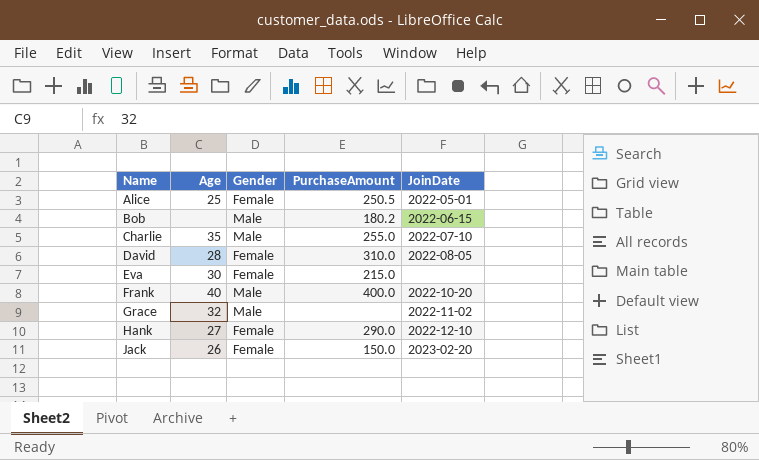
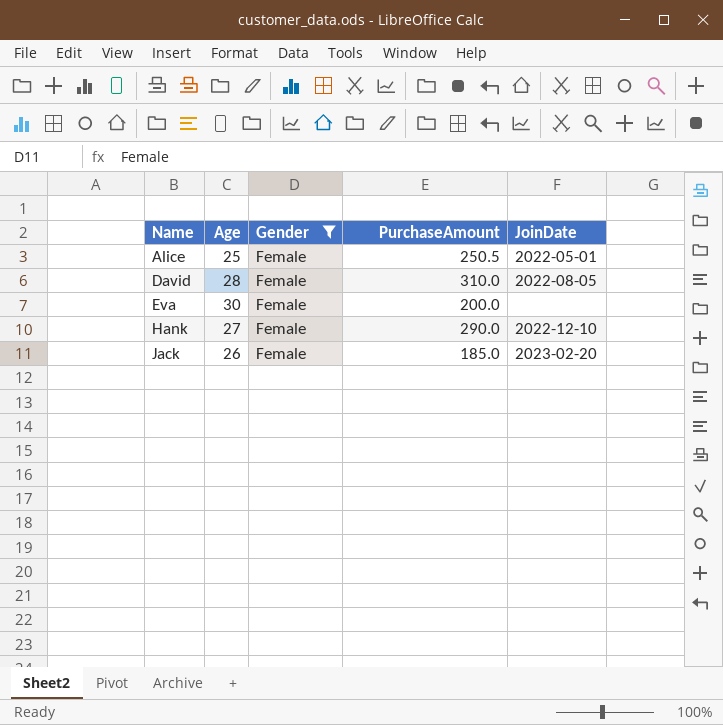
filter: none -> Gender = Female
Eva | PurchaseAmount: 215.0 -> 200.0
Jack | PurchaseAmount: 150.0 -> 185.0

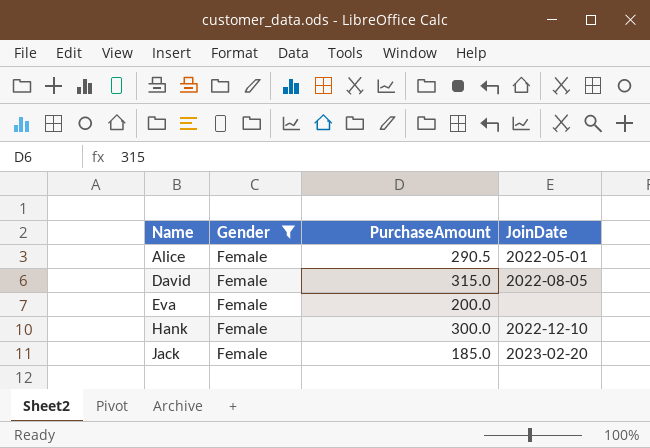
column Age | position: 2 -> none
Alice | PurchaseAmount: 250.5 -> 290.5
David | PurchaseAmount: 310.0 -> 315.0
Hank | PurchaseAmount: 290.0 -> 300.0

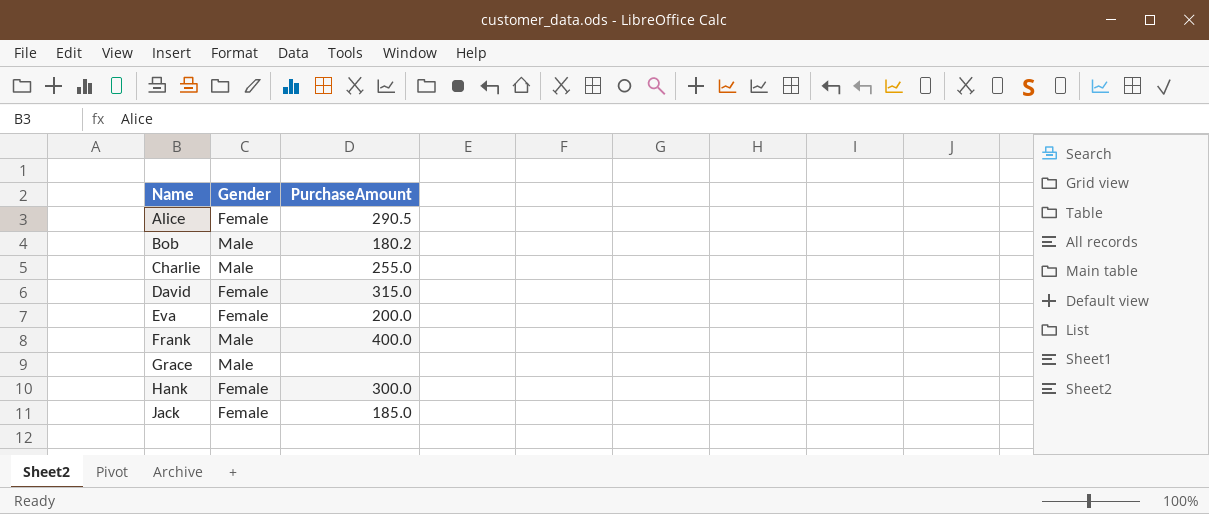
filter: Gender = Female -> none
column JoinDate | position: 4 -> none

